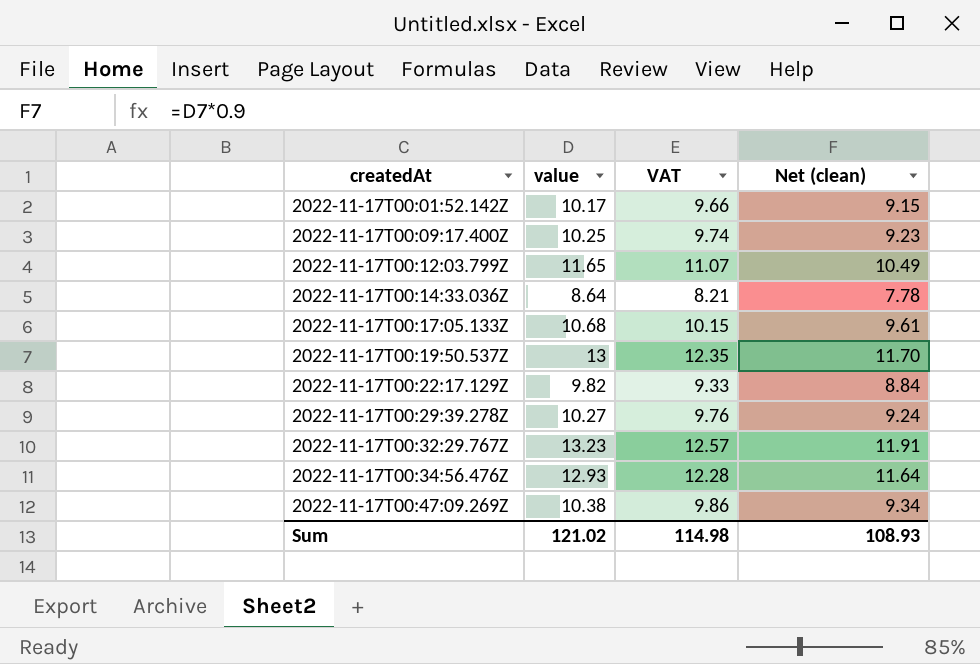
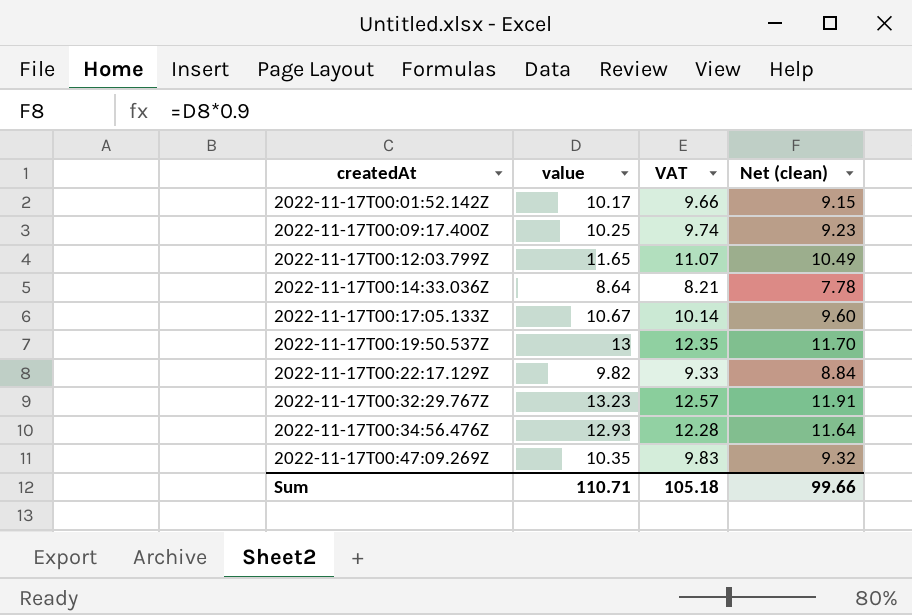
row 2022-11-17T00:29:39.278Z: 10.27 | 9.76 | 9.24 -> none
2022-11-17T00:17:05.133Z | value: 10.68 -> 10.67
2022-11-17T00:17:05.133Z | VAT: 10.15 -> 10.14
2022-11-17T00:17:05.133Z | Net (clean): 9.61 -> 9.60
2022-11-17T00:47:09.269Z | value: 10.38 -> 10.35
2022-11-17T00:47:09.269Z | VAT: 9.86 -> 9.83
2022-11-17T00:47:09.269Z | Net (clean): 9.34 -> 9.32
Sum | value: 121.02 -> 110.71
Sum | VAT: 114.98 -> 105.18
Sum | Net (clean): 108.93 -> 99.66

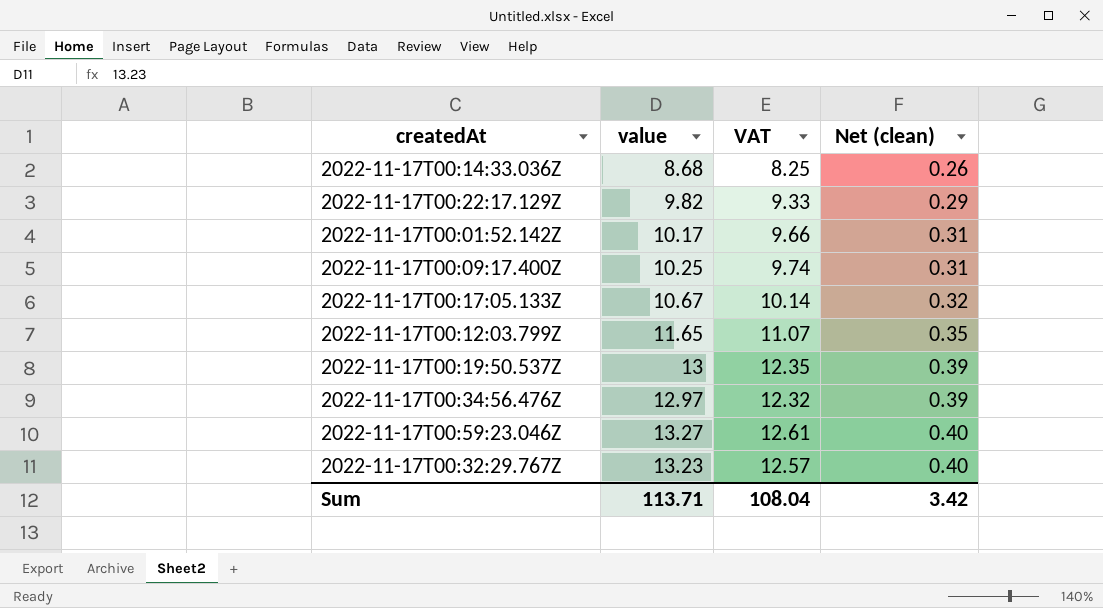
row order: createdAt ascending -> Net (clean) ascending
column Net (clean) | formula: [value] * 0.9 -> [value] * 0.03
row 2022-11-17T00:47:09.269Z: 10.35 | 9.83 | 9.32 -> none
2022-11-17T00:14:33.036Z | value: 8.64 -> 8.68
2022-11-17T00:14:33.036Z | VAT: 8.21 -> 8.25
2022-11-17T00:34:56.476Z | value: 12.93 -> 12.97
2022-11-17T00:34:56.476Z | VAT: 12.28 -> 12.32
row 2022-11-17T00:59:23.046Z: none -> 13.27 | 12.61 | 0.40
Sum | value: 110.71 -> 113.71
Sum | VAT: 105.18 -> 108.04
Sum | Net (clean): 99.66 -> 3.42

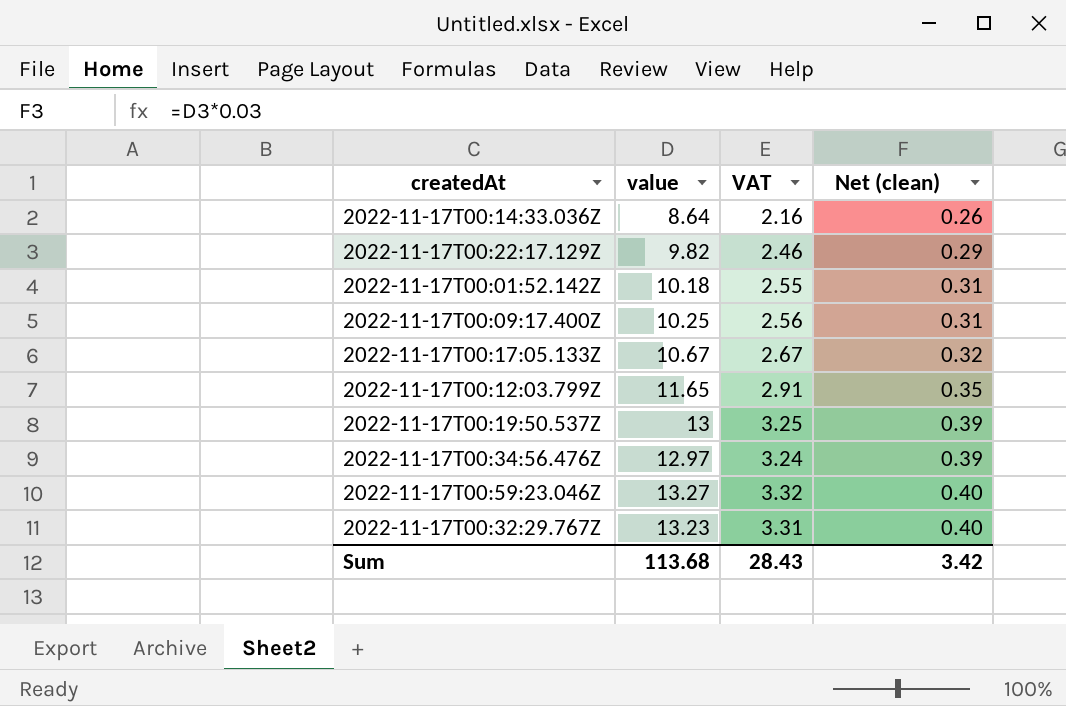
column VAT | formula: [value] * 0.95 -> [value] * 0.25
2022-11-17T00:14:33.036Z | value: 8.68 -> 8.64
2022-11-17T00:01:52.142Z | value: 10.17 -> 10.18
Sum | value: 113.71 -> 113.68
Sum | VAT: 108.04 -> 28.43

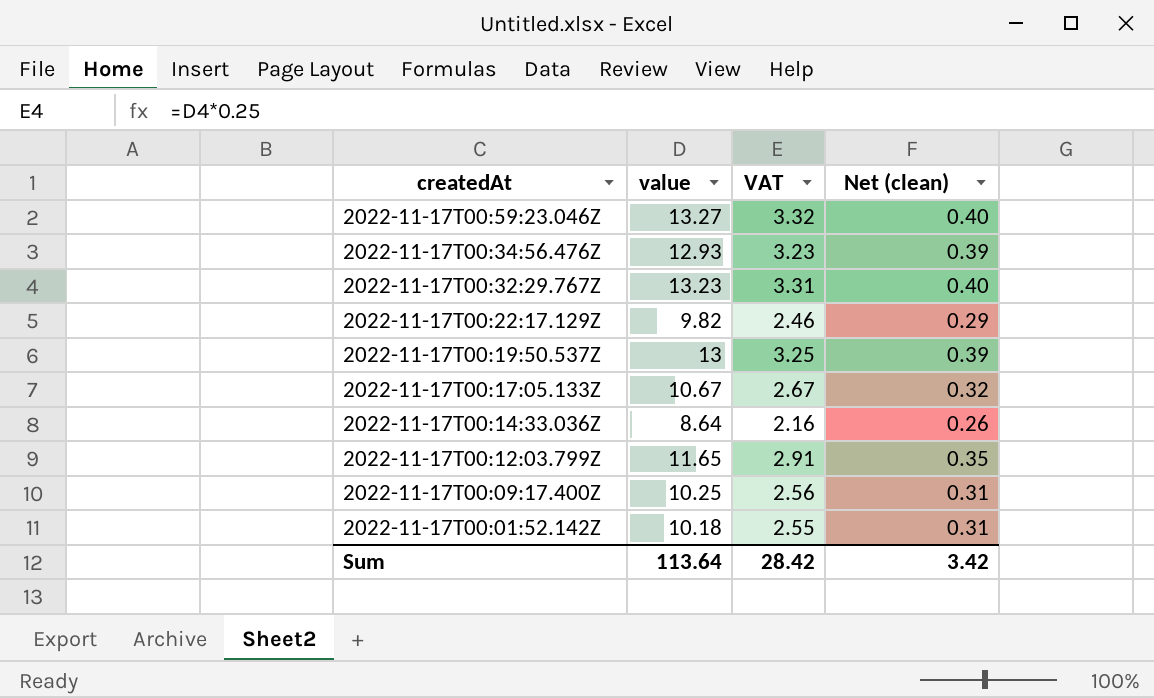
row order: Net (clean) ascending -> createdAt descending
2022-11-17T00:34:56.476Z | value: 12.97 -> 12.93
2022-11-17T00:34:56.476Z | VAT: 3.24 -> 3.23
Sum | value: 113.68 -> 113.64
Sum | VAT: 28.43 -> 28.42

